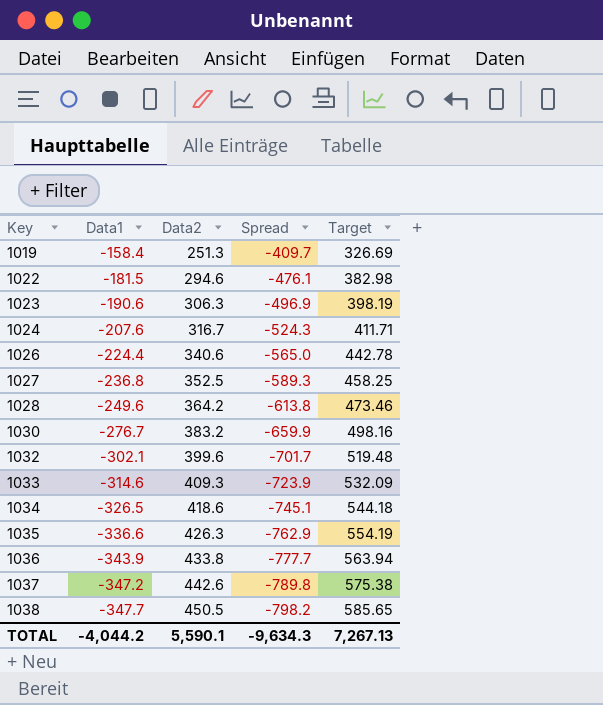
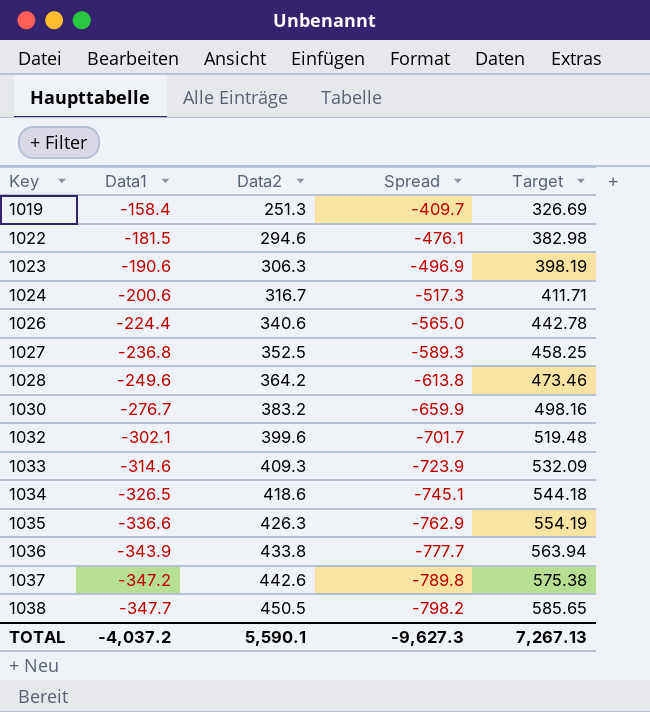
1024 | Data1: -207.6 -> -200.6
1024 | Spread: -524.3 -> -517.3
TOTAL | Data1: -4,044.2 -> -4,037.2
TOTAL | Spread: -9,634.3 -> -9,627.3

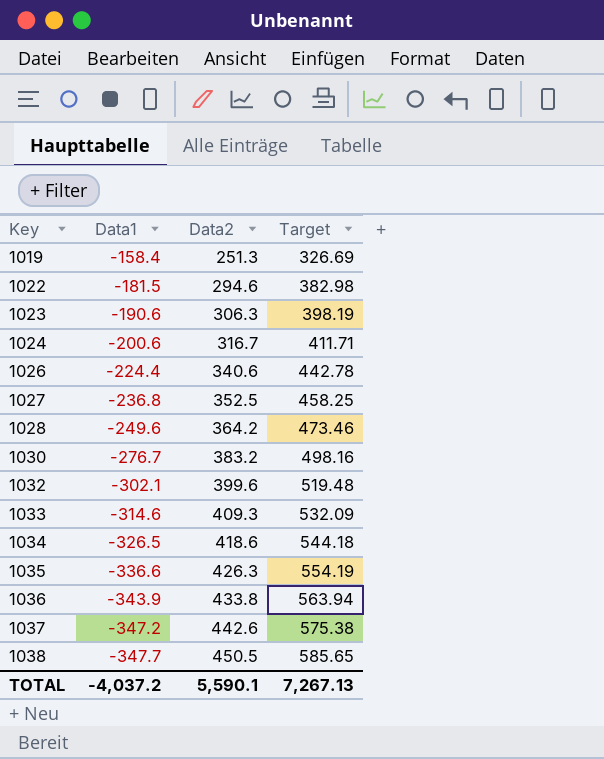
column Spread | formula: [Data1] - [Data2] -> none

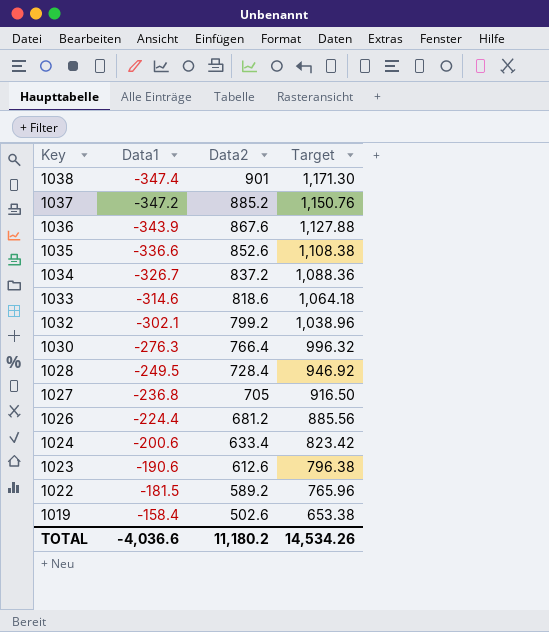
row order: Key ascending -> Key descending
1038 | Data1: -347.7 -> -347.4
1038 | Data2: 450.5 -> 901
1038 | Target: 585.65 -> 1,171.30
1037 | Data2: 442.6 -> 885.2
1037 | Target: 575.38 -> 1,150.76
1036 | Data2: 433.8 -> 867.6
1036 | Target: 563.94 -> 1,127.88
1035 | Data2: 426.3 -> 852.6
1035 | Target: 554.19 -> 1,108.38
1034 | Data1: -326.5 -> -326.7
1034 | Data2: 418.6 -> 837.2
1034 | Target: 544.18 -> 1,088.36
1033 | Data2: 409.3 -> 818.6
1033 | Target: 532.09 -> 1,064.18
1032 | Data2: 399.6 -> 799.2
1032 | Target: 519.48 -> 1,038.96
1030 | Data1: -276.7 -> -276.3
1030 | Data2: 383.2 -> 766.4
1030 | Target: 498.16 -> 996.32
1028 | Data1: -249.6 -> -249.5
1028 | Data2: 364.2 -> 728.4
1028 | Target: 473.46 -> 946.92
1027 | Data2: 352.5 -> 705
1027 | Target: 458.25 -> 916.50
1026 | Data2: 340.6 -> 681.2
1026 | Target: 442.78 -> 885.56
1024 | Data2: 316.7 -> 633.4
1024 | Target: 411.71 -> 823.42
1023 | Data2: 306.3 -> 612.6
1023 | Target: 398.19 -> 796.38
1022 | Data2: 294.6 -> 589.2
1022 | Target: 382.98 -> 765.96
1019 | Data2: 251.3 -> 502.6
1019 | Target: 326.69 -> 653.38
TOTAL | Data1: -4,037.2 -> -4,036.6
TOTAL | Data2: 5,590.1 -> 11,180.2
TOTAL | Target: 7,267.13 -> 14,534.26

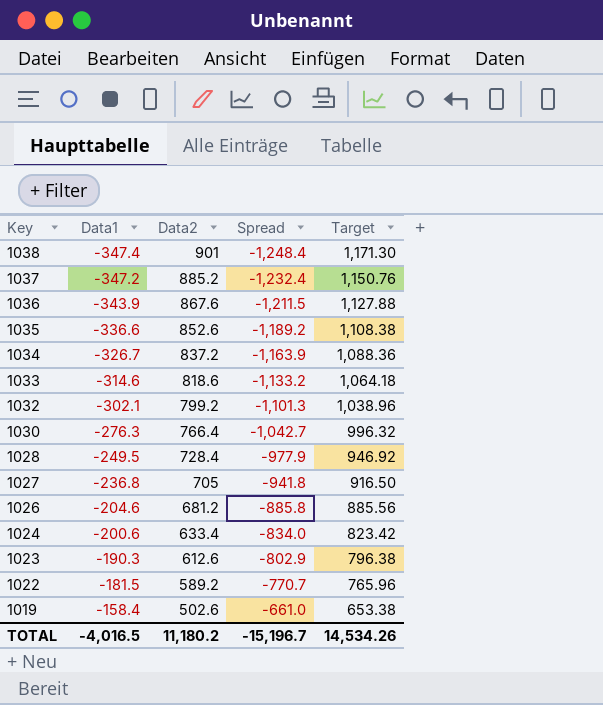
column Spread | formula: none -> [Data1] - [Data2]
1026 | Data1: -224.4 -> -204.6
1023 | Data1: -190.6 -> -190.3
TOTAL | Data1: -4,036.6 -> -4,016.5

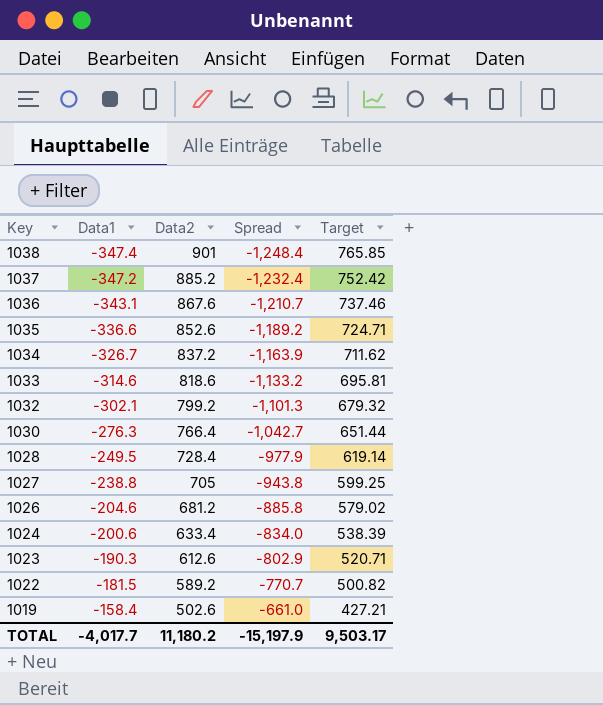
column Target | formula: [Data2] * 1.3 -> [Data2] * 0.85
1036 | Data1: -343.9 -> -343.1
1036 | Spread: -1,211.5 -> -1,210.7
1027 | Data1: -236.8 -> -238.8
1027 | Spread: -941.8 -> -943.8
TOTAL | Data1: -4,016.5 -> -4,017.7
TOTAL | Spread: -15,196.7 -> -15,197.9
TOTAL | Target: 14,534.26 -> 9,503.17

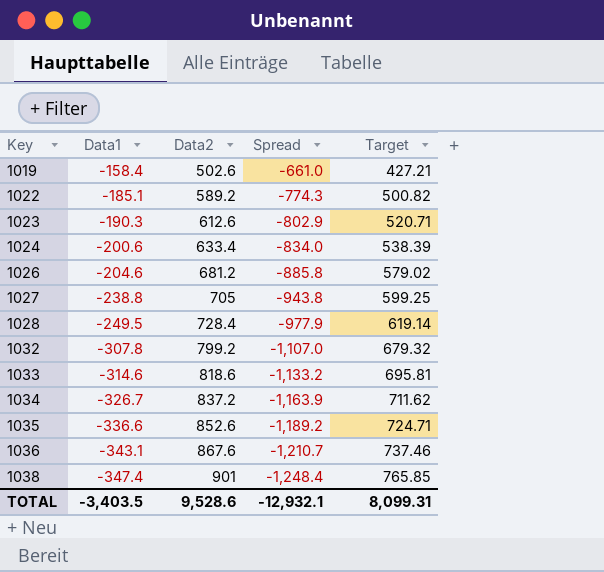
row order: Key descending -> Key ascending
row 1037: -347.2 | 885.2 | -1,232.4 | 752.42 -> none
row 1030: -276.3 | 766.4 | -1,042.7 | 651.44 -> none
1022 | Data1: -181.5 -> -185.1
1022 | Spread: -770.7 -> -774.3
1032 | Data1: -302.1 -> -307.8
1032 | Spread: -1,101.3 -> -1,107.0
TOTAL | Data1: -4,017.7 -> -3,403.5
TOTAL | Data2: 11,180.2 -> 9,528.6
TOTAL | Spread: -15,197.9 -> -12,932.1
TOTAL | Target: 9,503.17 -> 8,099.31

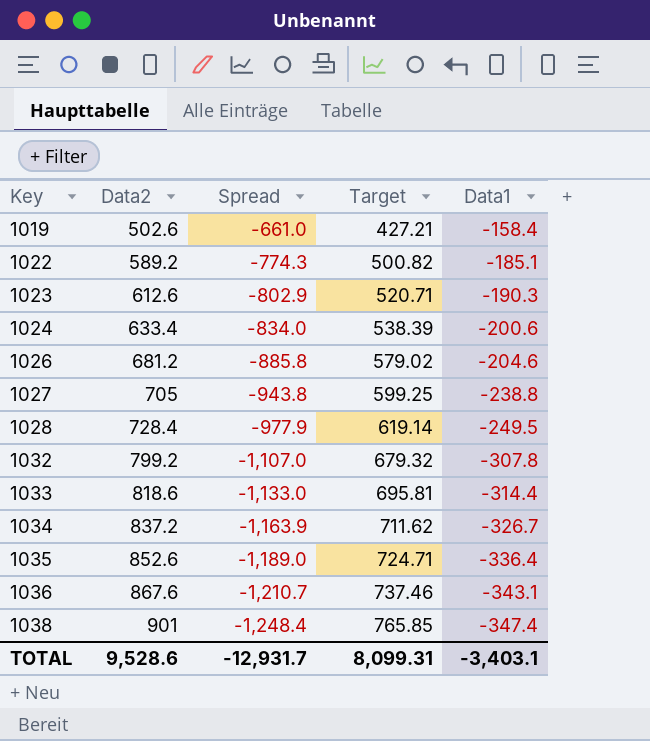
column Data1 | position: 2 -> 5
1033 | Spread: -1,133.2 -> -1,133.0
1033 | Data1: -314.6 -> -314.4
1035 | Spread: -1,189.2 -> -1,189.0
1035 | Data1: -336.6 -> -336.4
TOTAL | Spread: -12,932.1 -> -12,931.7
TOTAL | Data1: -3,403.5 -> -3,403.1

